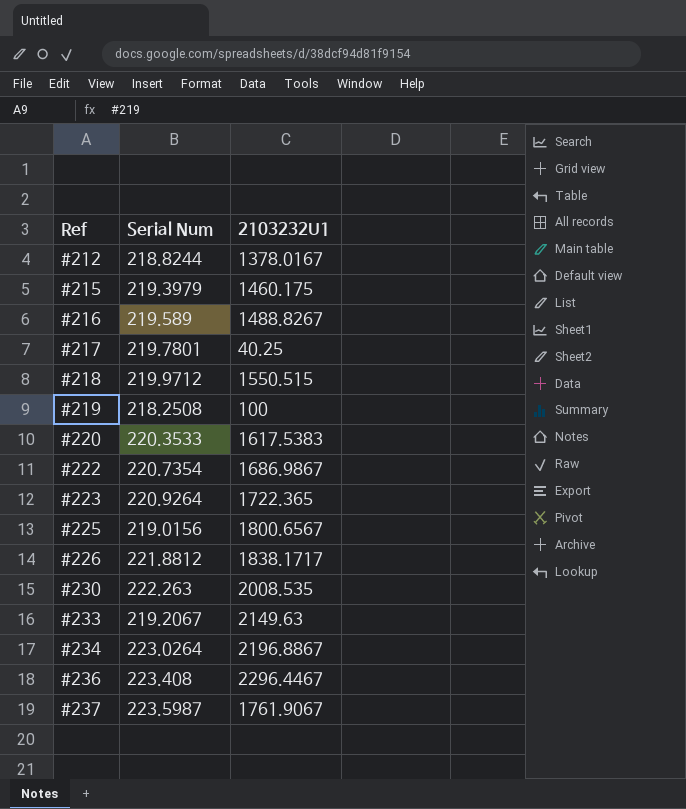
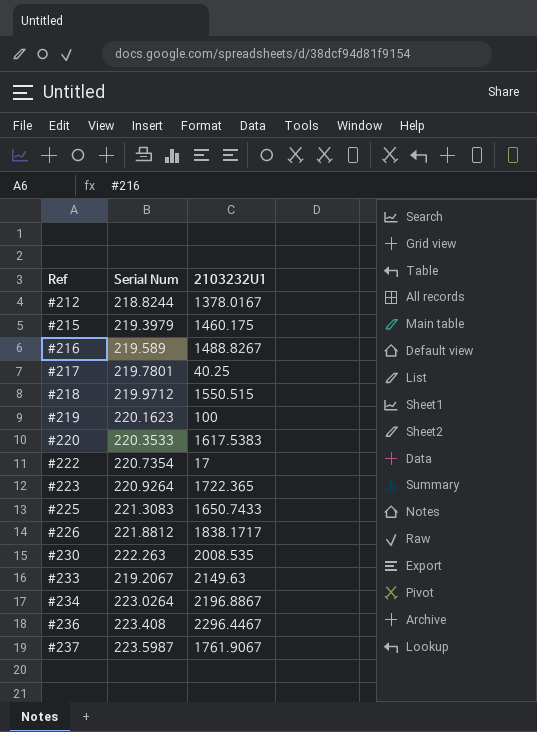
#219 | Serial Num: 218.2508 -> 220.1623
#222 | 2103232U1: 1686.9867 -> 17
#225 | Serial Num: 219.0156 -> 221.3083
#225 | 2103232U1: 1800.6567 -> 1650.7433

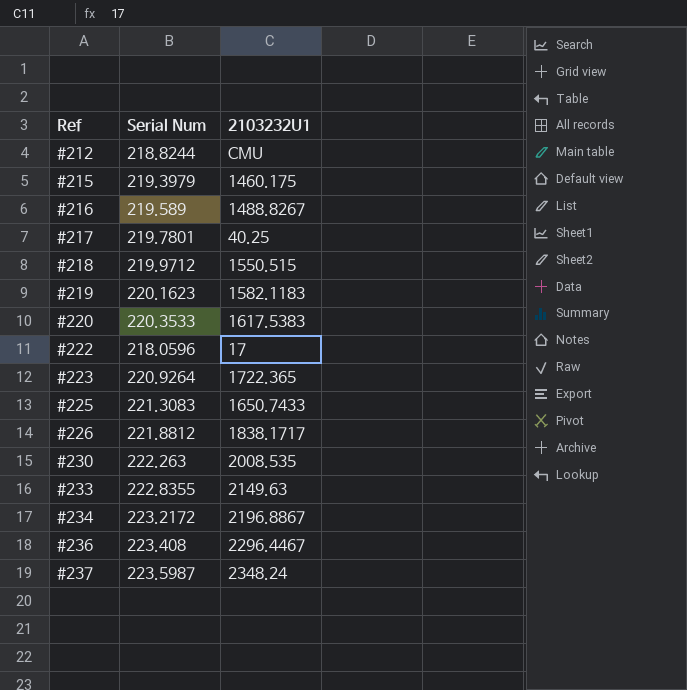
#212 | 2103232U1: 1378.0167 -> CMU
#219 | 2103232U1: 100 -> 1582.1183
#222 | Serial Num: 220.7354 -> 218.0596
#233 | Serial Num: 219.2067 -> 222.8355
#234 | Serial Num: 223.0264 -> 223.2172
#237 | 2103232U1: 1761.9067 -> 2348.24

